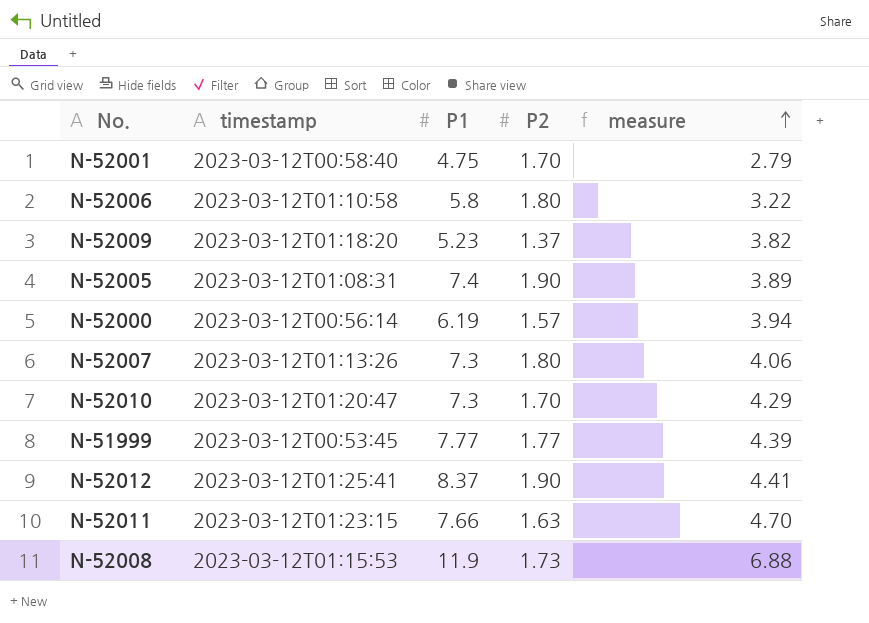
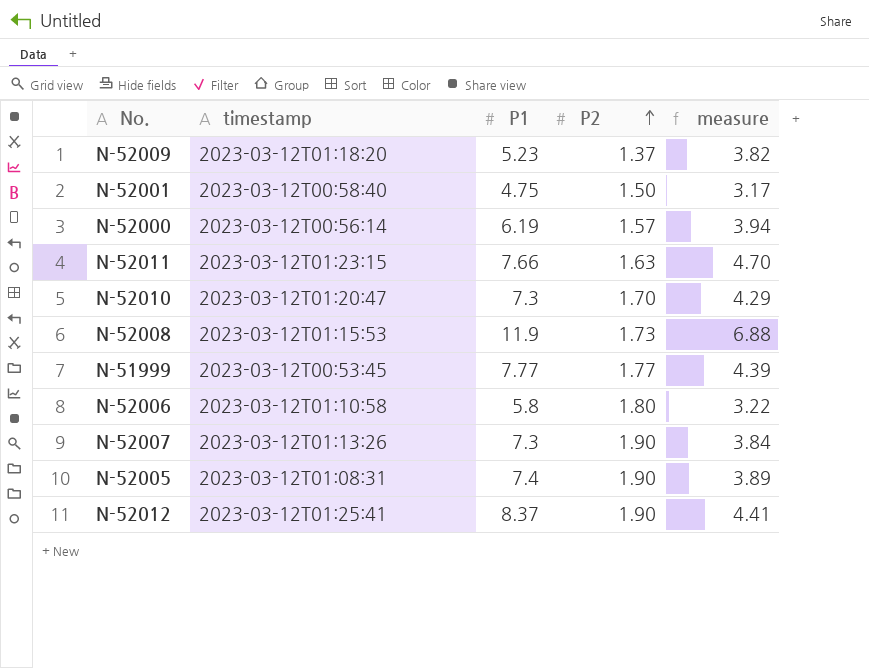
row order: measure ascending -> P2 ascending
N-52001 | P2: 1.70 -> 1.50
N-52001 | measure: 2.79 -> 3.17
N-52007 | P2: 1.80 -> 1.90
N-52007 | measure: 4.06 -> 3.84

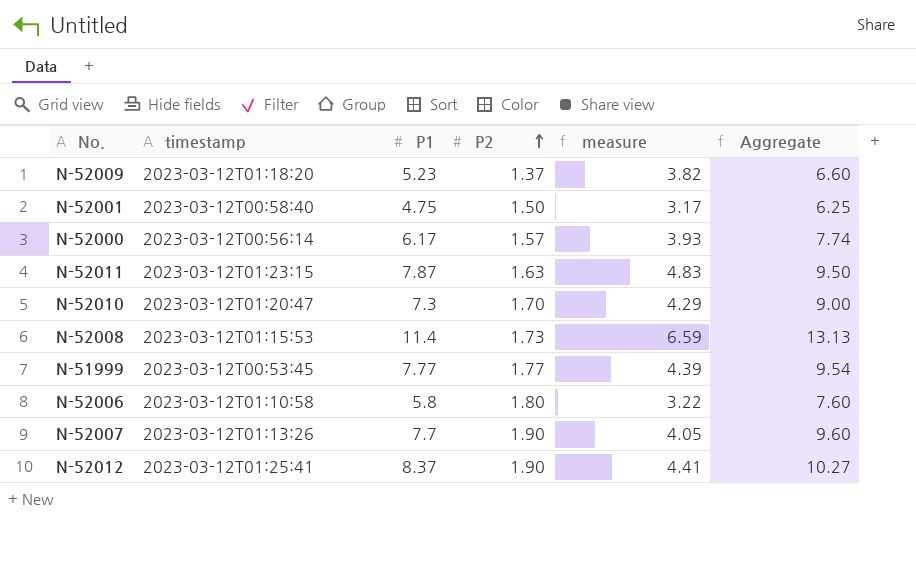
column Aggregate | formula: none -> [P1] + [P2]
row N-52005: 2023-03-12T01:08:31 | 7.4 | 1.90 | 3.89 -> none
N-52000 | P1: 6.19 -> 6.17
N-52000 | measure: 3.94 -> 3.93
N-52011 | P1: 7.66 -> 7.87
N-52011 | measure: 4.70 -> 4.83
N-52008 | P1: 11.9 -> 11.4
N-52008 | measure: 6.88 -> 6.59
N-52007 | P1: 7.3 -> 7.7
N-52007 | measure: 3.84 -> 4.05

